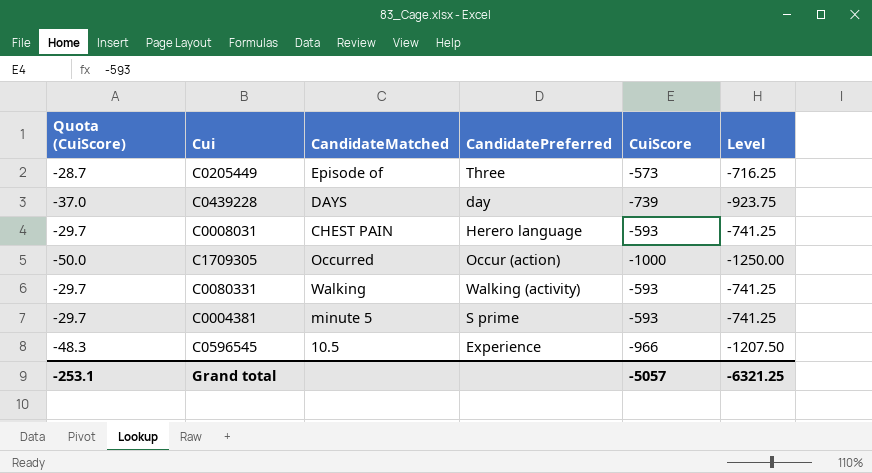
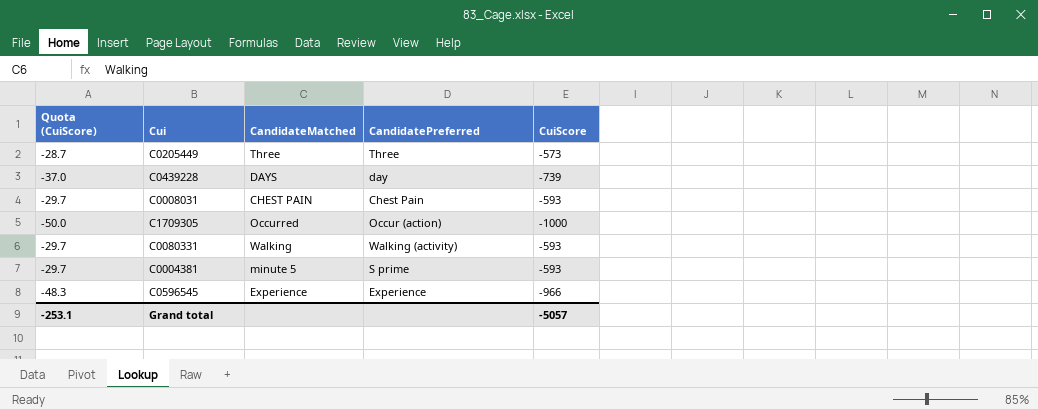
column Level | formula: [CuiScore] * 1.25 -> none
C0205449 | CandidateMatched: Episode of -> Three
C0008031 | CandidatePreferred: Herero language -> Chest Pain
C0596545 | CandidateMatched: 10.5 -> Experience

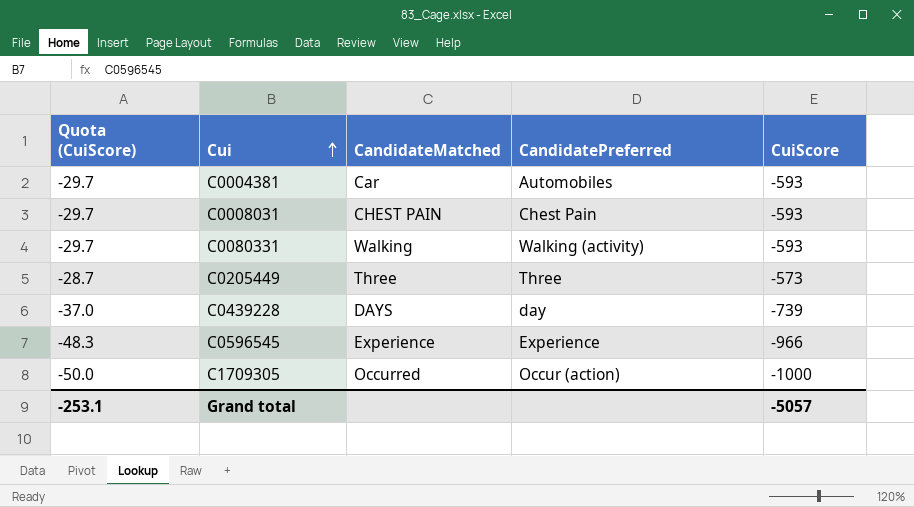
row order: none -> Cui ascending
C0004381 | CandidateMatched: minute 5 -> Car
C0004381 | CandidatePreferred: S prime -> Automobiles

